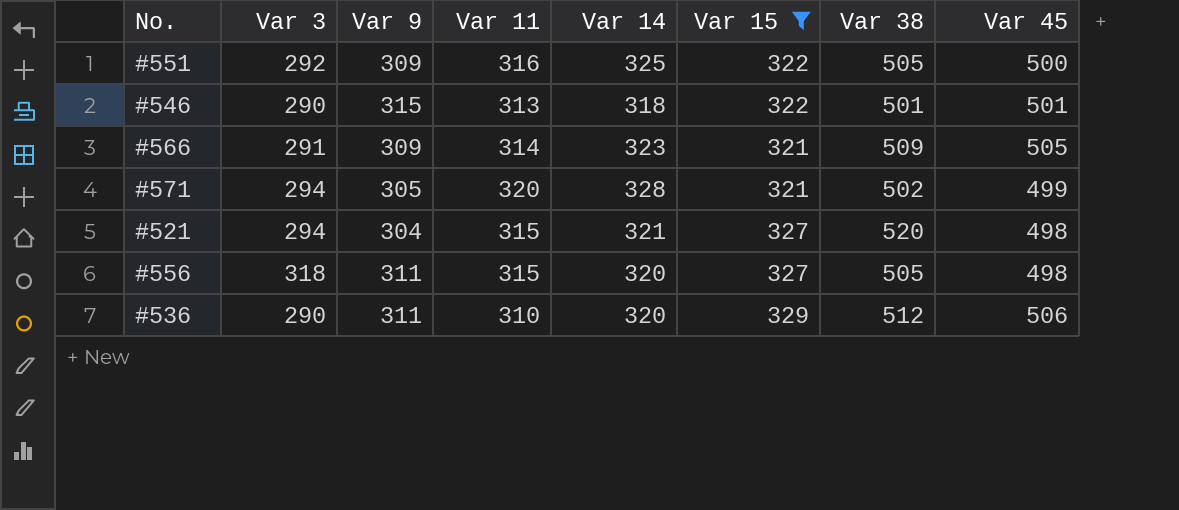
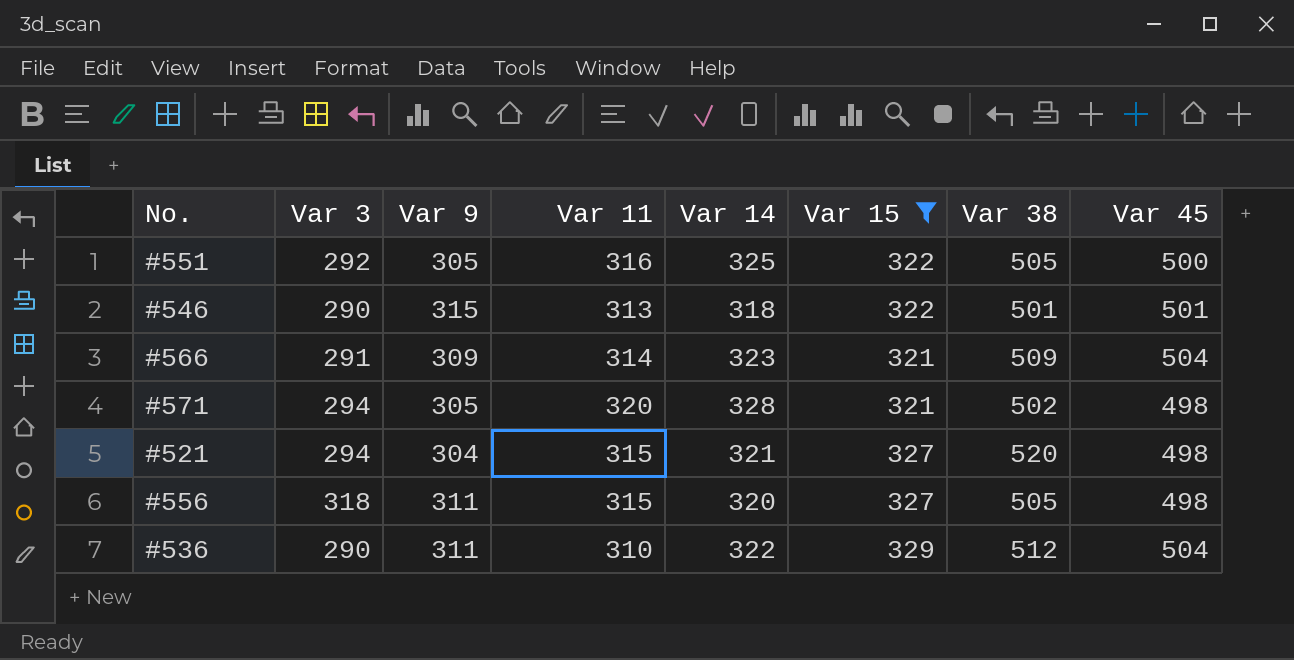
#551 | Var 9: 309 -> 305
#566 | Var 45: 505 -> 504
#571 | Var 45: 499 -> 498
#536 | Var 14: 320 -> 322
#536 | Var 45: 506 -> 504

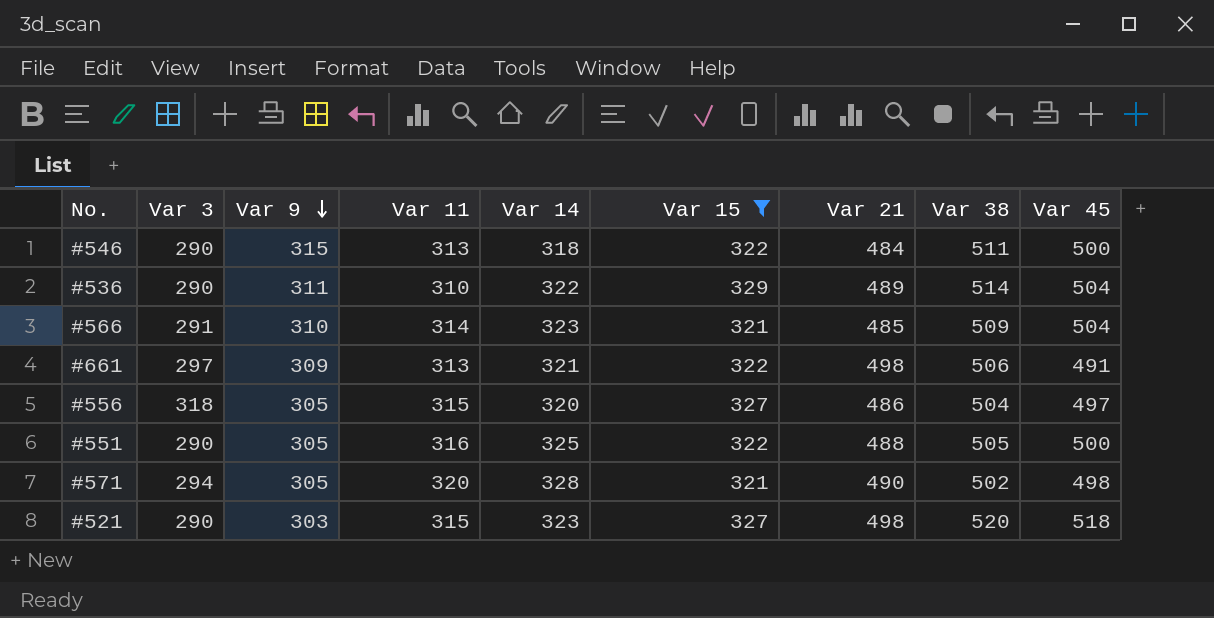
row order: none -> Var 9 descending
column Var 21 | position: none -> 7
#546 | Var 38: 501 -> 511
#546 | Var 45: 501 -> 500
#536 | Var 38: 512 -> 514
#566 | Var 9: 309 -> 310
row #661: none -> 297 | 309 | 313 | 321 | 322 | 498 | 506 | 491
#556 | Var 9: 311 -> 305
#556 | Var 38: 505 -> 504
#556 | Var 45: 498 -> 497
#551 | Var 3: 292 -> 290
#521 | Var 3: 294 -> 290
#521 | Var 9: 304 -> 303
#521 | Var 14: 321 -> 323
#521 | Var 45: 498 -> 518

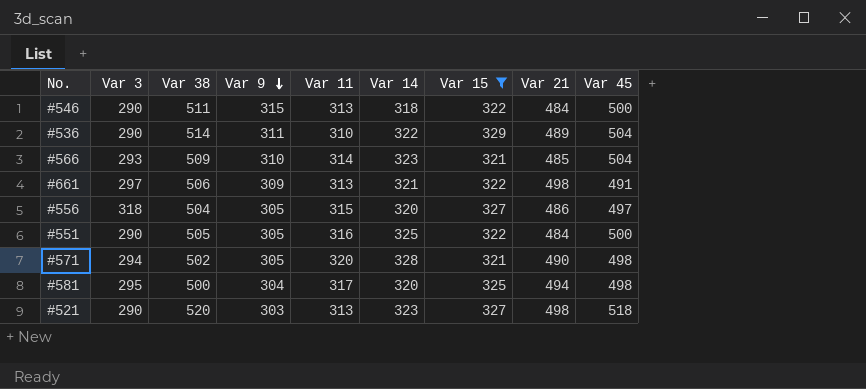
column Var 38 | position: 8 -> 3
#566 | Var 3: 291 -> 293
#551 | Var 21: 488 -> 484
row #581: none -> 295 | 500 | 304 | 317 | 320 | 325 | 494 | 498
#521 | Var 11: 315 -> 313

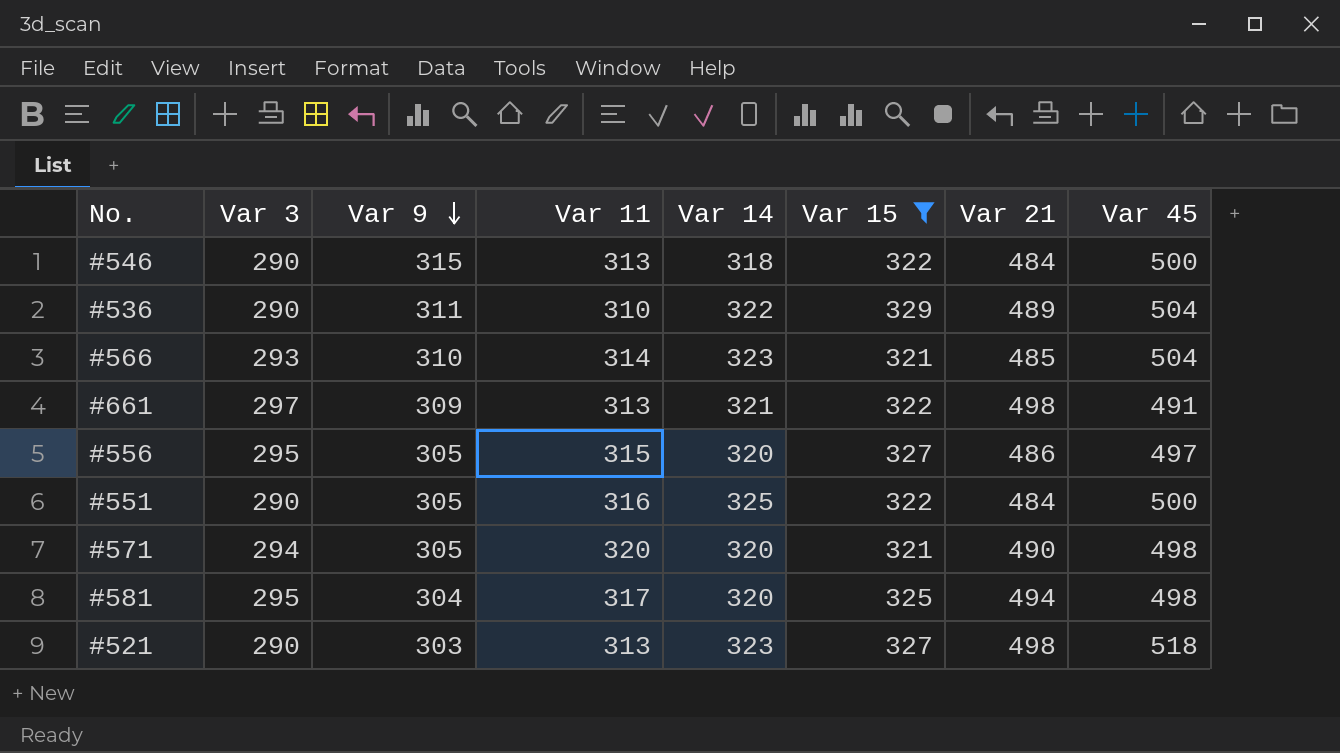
column Var 38 | position: 3 -> none
#556 | Var 3: 318 -> 295
#571 | Var 14: 328 -> 320

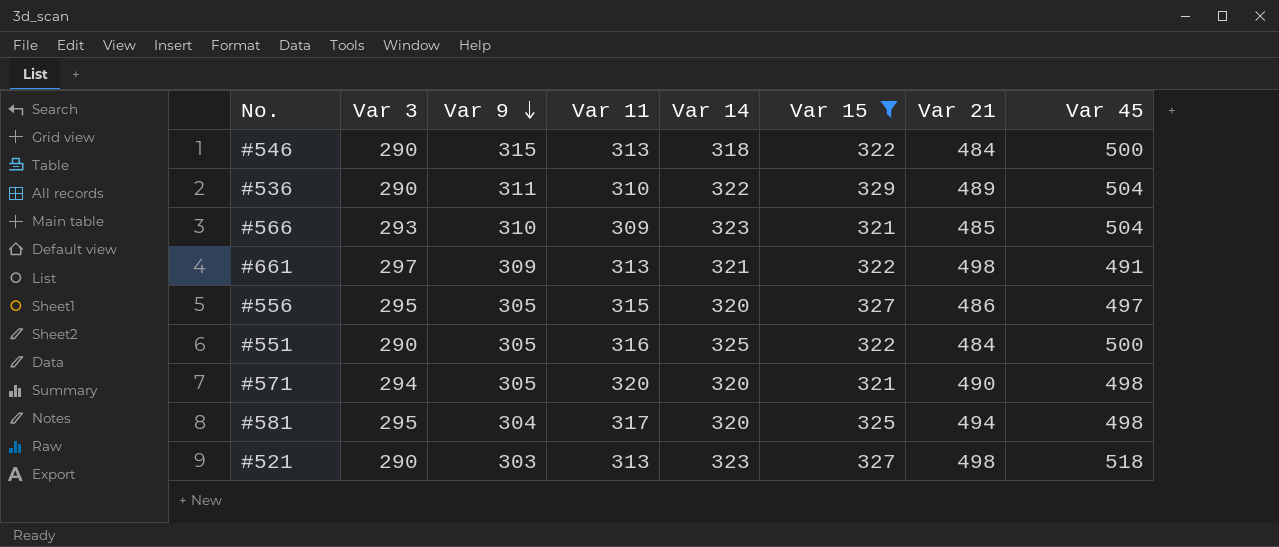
#566 | Var 11: 314 -> 309

